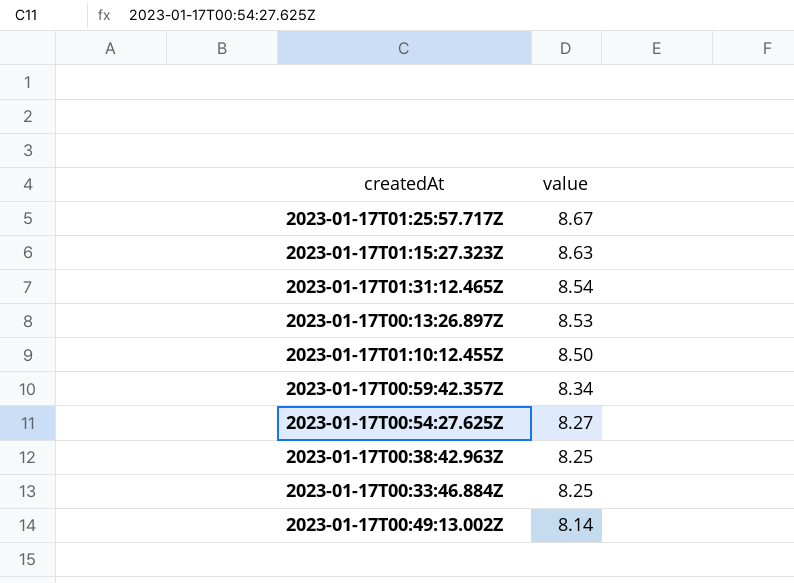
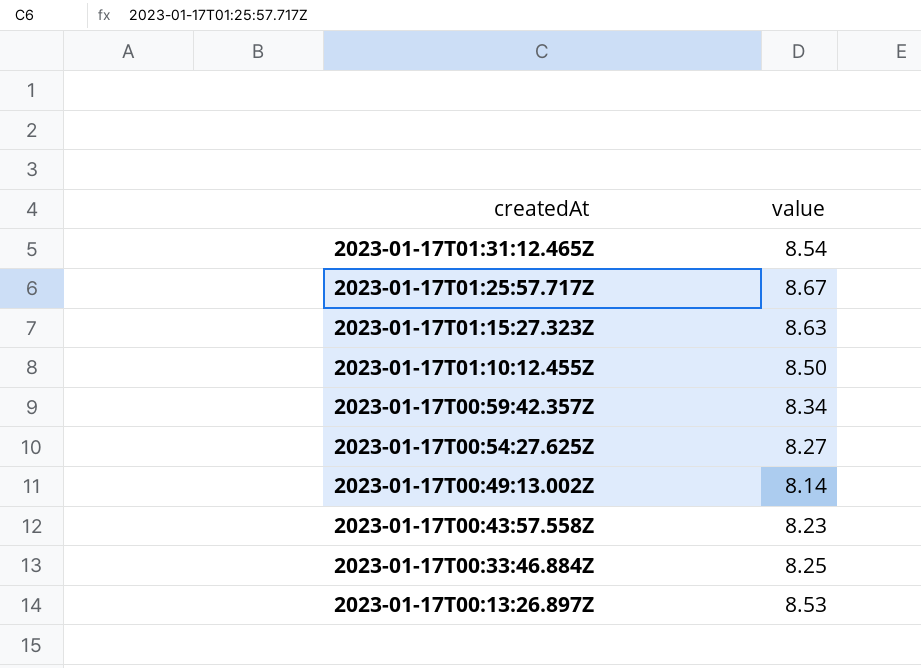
row order: value descending -> createdAt descending
row 2023-01-17T00:38:42.963Z: 8.25 -> none
row 2023-01-17T00:43:57.558Z: none -> 8.23

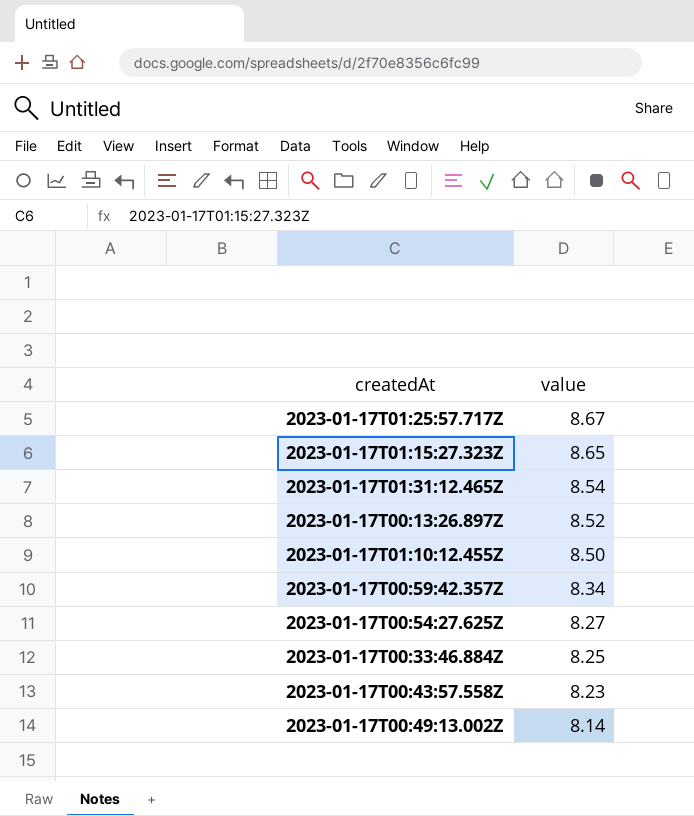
row order: createdAt descending -> value descending
2023-01-17T01:15:27.323Z | value: 8.63 -> 8.65
2023-01-17T00:13:26.897Z | value: 8.53 -> 8.52

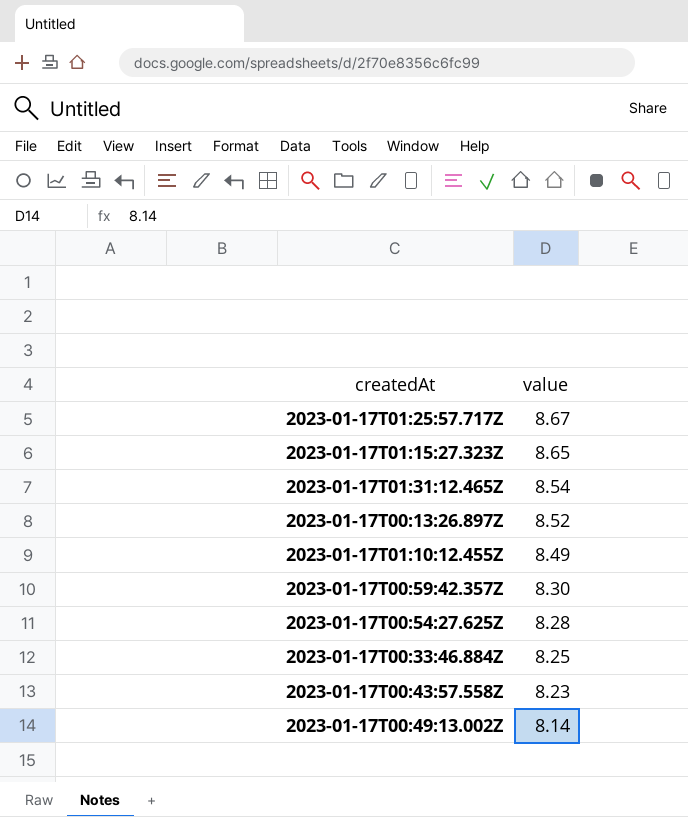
2023-01-17T01:10:12.455Z | value: 8.50 -> 8.49
2023-01-17T00:59:42.357Z | value: 8.34 -> 8.30
2023-01-17T00:54:27.625Z | value: 8.27 -> 8.28

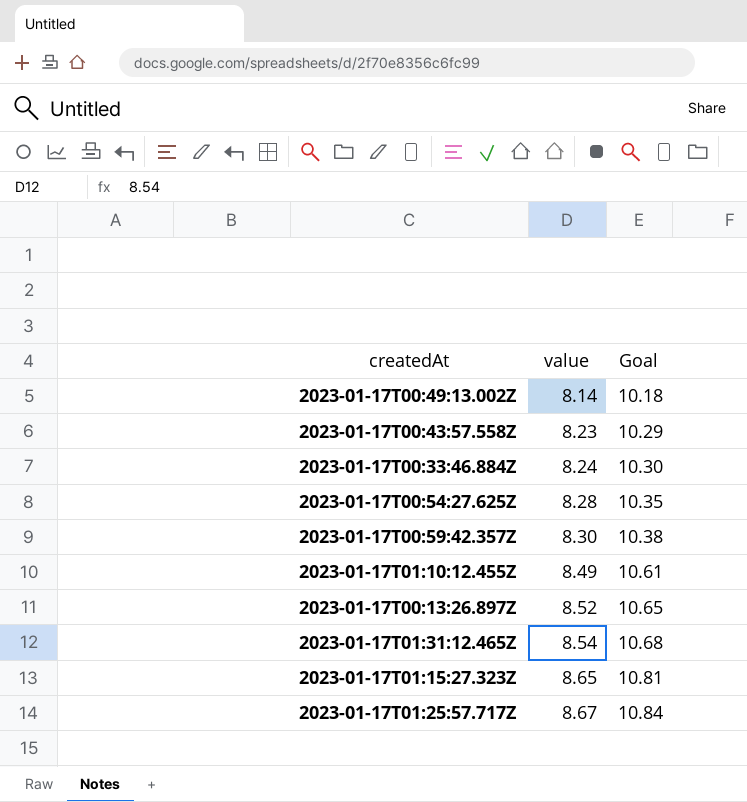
row order: value descending -> value ascending
column Goal | formula: none -> [value] * 1.25
2023-01-17T00:33:46.884Z | value: 8.25 -> 8.24

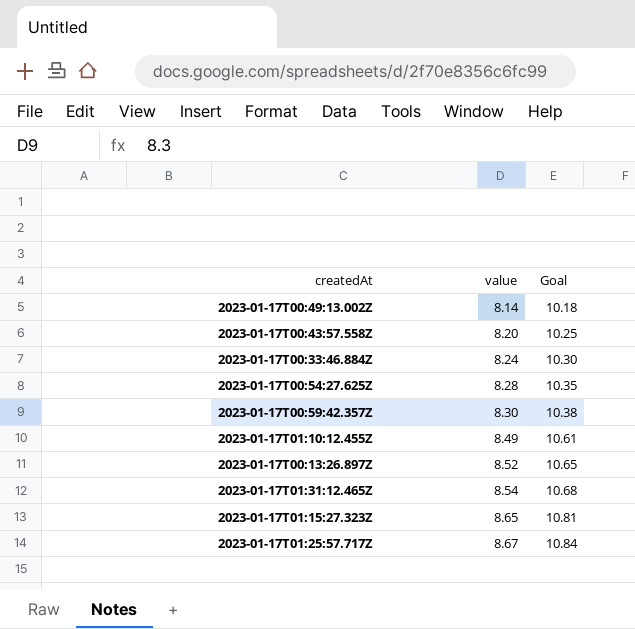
2023-01-17T00:43:57.558Z | value: 8.23 -> 8.20
2023-01-17T00:43:57.558Z | Goal: 10.29 -> 10.25

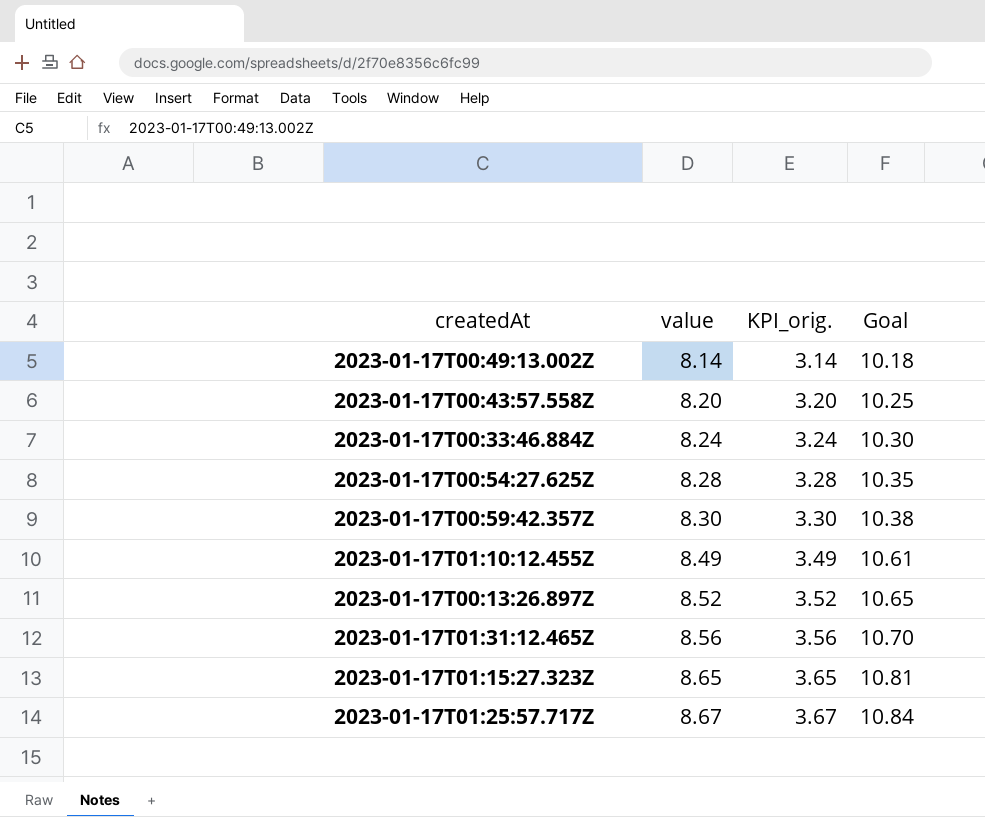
column KPI_orig. | formula: none -> [value] - 5
2023-01-17T01:31:12.465Z | value: 8.54 -> 8.56
2023-01-17T01:31:12.465Z | Goal: 10.68 -> 10.70

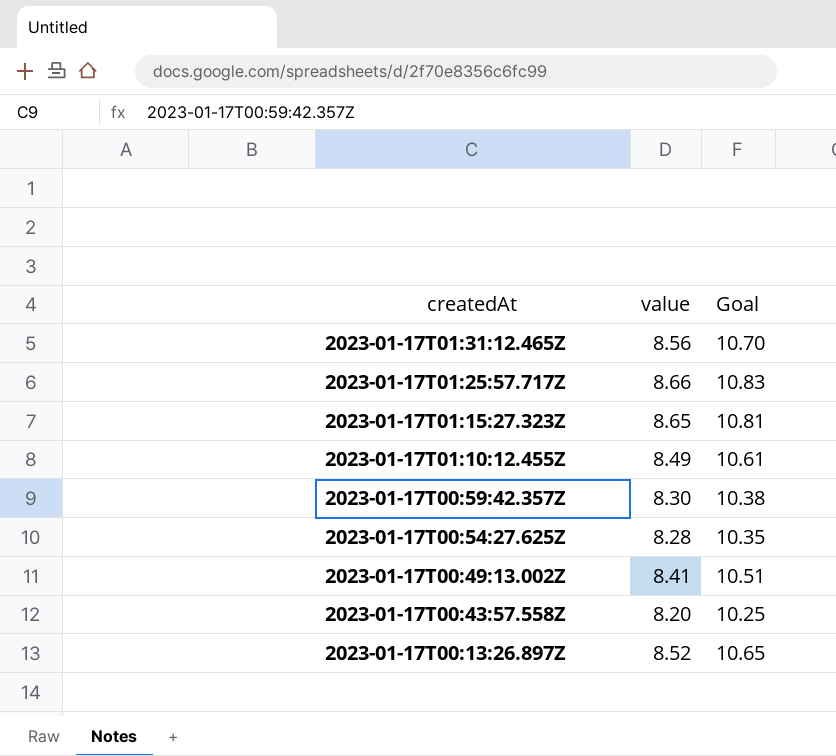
row order: value ascending -> createdAt descending
column KPI_orig. | formula: [value] - 5 -> none
row 2023-01-17T00:33:46.884Z: 8.24 | 3.24 | 10.30 -> none
2023-01-17T01:25:57.717Z | value: 8.67 -> 8.66
2023-01-17T01:25:57.717Z | Goal: 10.84 -> 10.83
2023-01-17T00:49:13.002Z | value: 8.14 -> 8.41
2023-01-17T00:49:13.002Z | Goal: 10.18 -> 10.51

